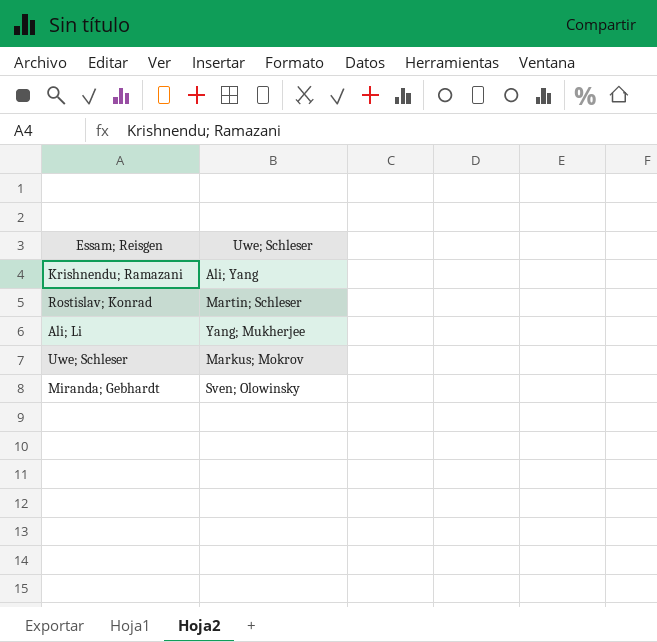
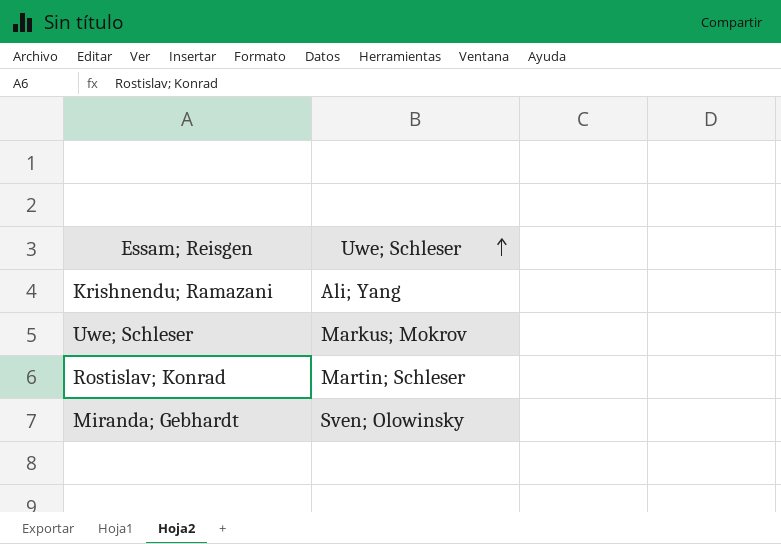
row order: none -> Uwe; Schleser ascending
row Ali; Li: Yang; Mukherjee -> none

